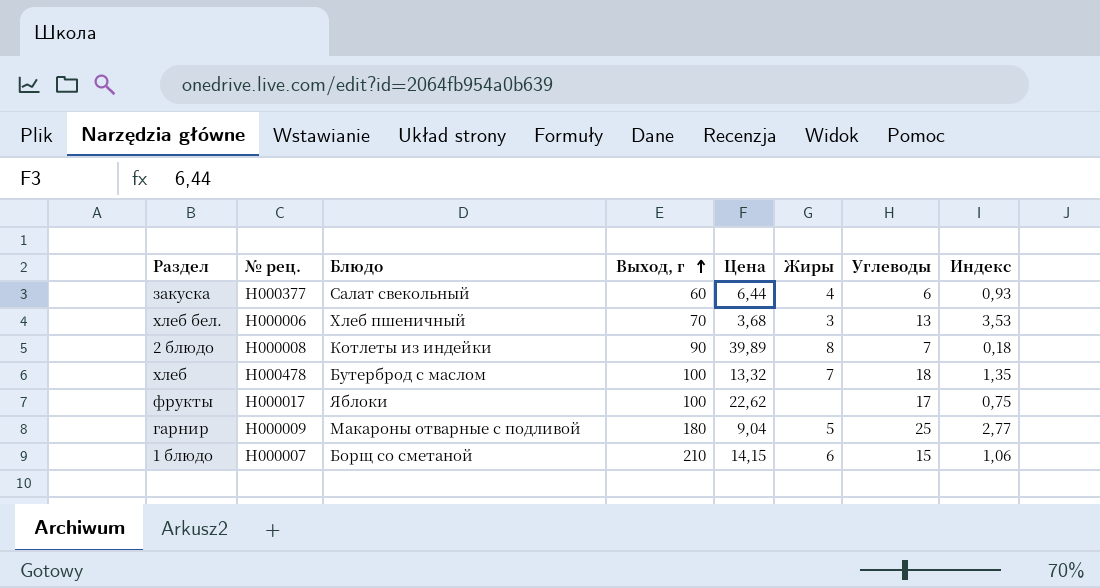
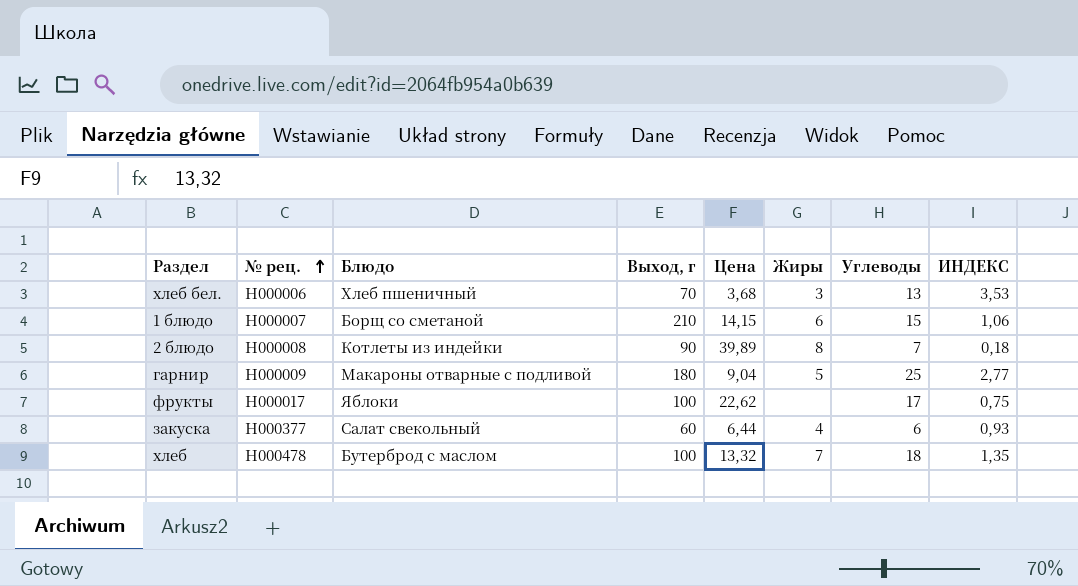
row order: Выход, г ascending -> № рец. ascending
column name: Индекс -> ИНДЕКС

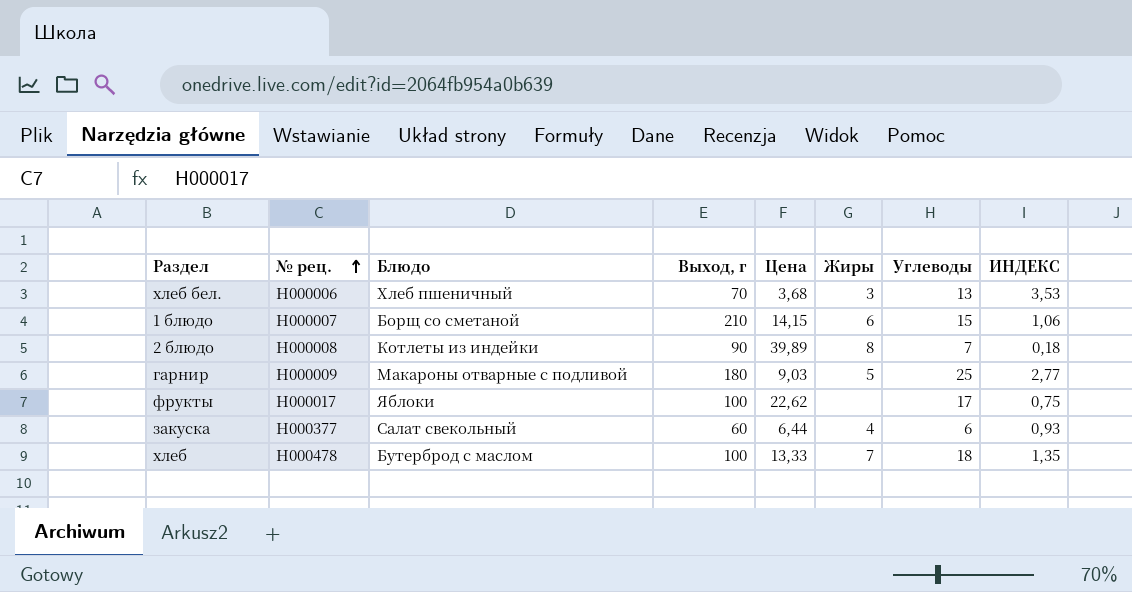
гарнир | Цена: 9,04 -> 9,03
хлеб | Цена: 13,32 -> 13,33

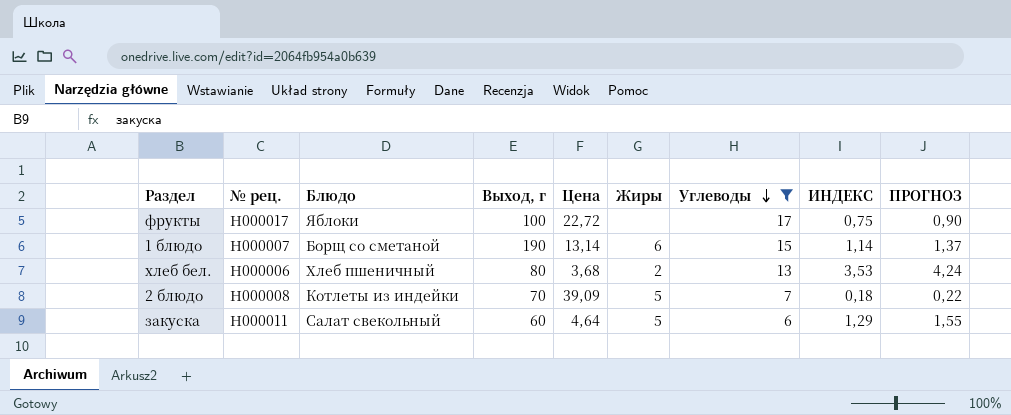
filter: none -> Углеводы <= 17
row order: № рец. ascending -> Углеводы descending
column ПРОГНОЗ | formula: none -> [ИНДЕКС] * 1,2
фрукты | Цена: 22,62 -> 22,72
1 блюдо | Выход, г: 210 -> 190
1 блюдо | Цена: 14,15 -> 13,14
1 блюдо | ИНДЕКС: 1,06 -> 1,14
хлеб бел. | Выход, г: 70 -> 80
хлеб бел. | Жиры: 3 -> 2
2 блюдо | Выход, г: 90 -> 70
2 блюдо | Цена: 39,89 -> 39,09
2 блюдо | Жиры: 8 -> 5
закуска | № рец.: Н000377 -> Н000011
закуска | Цена: 6,44 -> 4,64
закуска | Жиры: 4 -> 5
закуска | ИНДЕКС: 0,93 -> 1,29

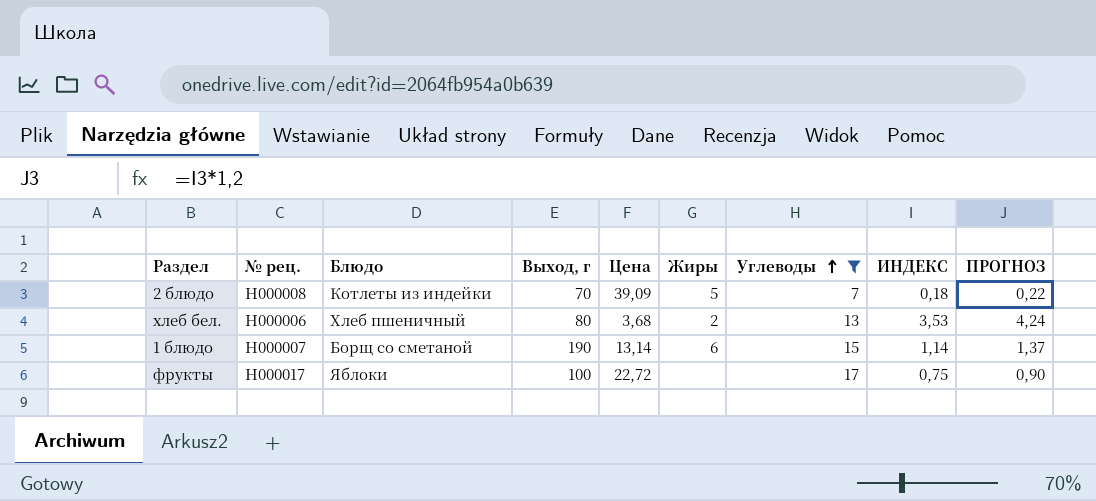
row order: Углеводы descending -> Углеводы ascending
row закуска: Н000011 | Салат свекольный | 60 | 4,64 | 5 | 6 | 1,29 | 1,55 -> none

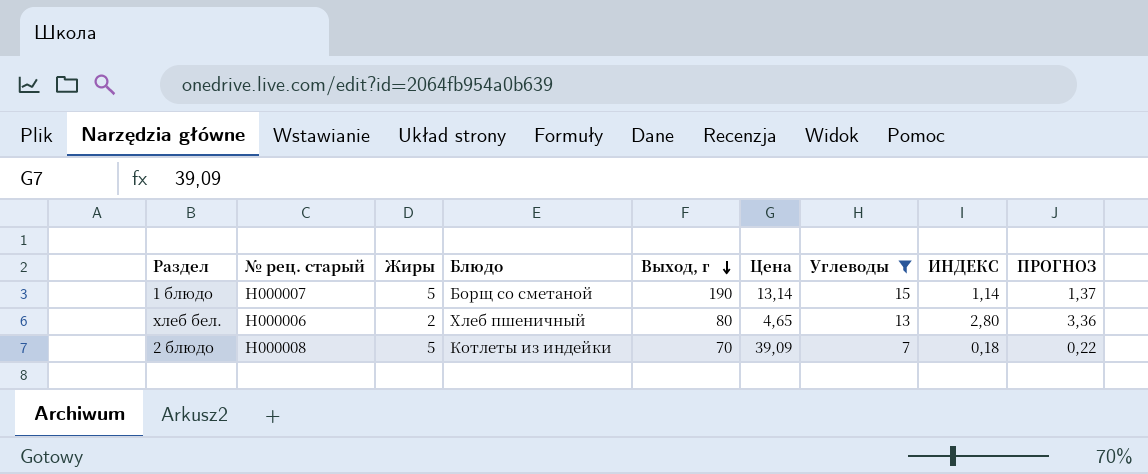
row order: Углеводы ascending -> Выход, г descending
column name: № рец. -> № рец. старый
column Жиры | position: 6 -> 3
row фрукты: Н000017 | Яблоки | 100 | 22,72 | none | 17 | 0,75 | 0,90 -> none
1 блюдо | Жиры: 6 -> 5
хлеб бел. | Цена: 3,68 -> 4,65
хлеб бел. | ИНДЕКС: 3,53 -> 2,80
хлеб бел. | ПРОГНОЗ: 4,24 -> 3,36

